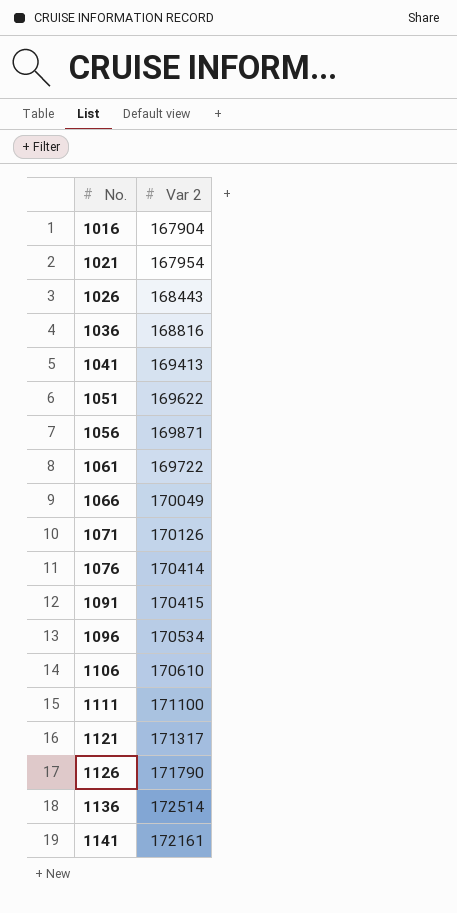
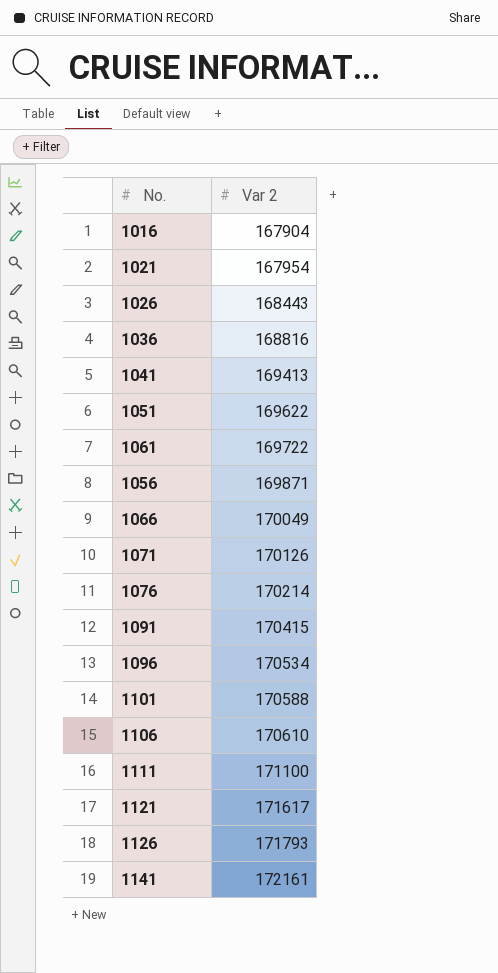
row order: No. ascending -> Var 2 ascending
row 1136: 172514 -> none
1076 | Var 2: 170414 -> 170214
row 1101: none -> 170588
1121 | Var 2: 171317 -> 171617
1126 | Var 2: 171790 -> 171793

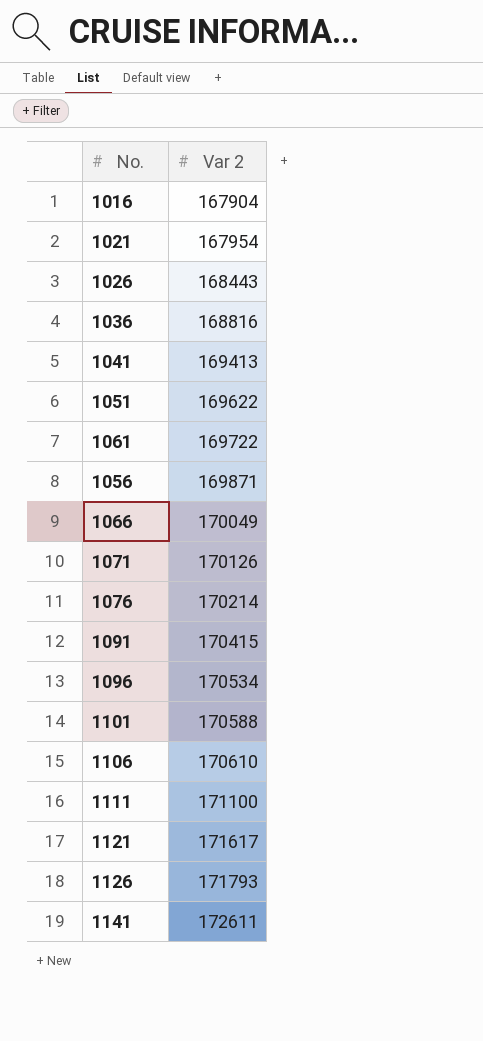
1141 | Var 2: 172161 -> 172611

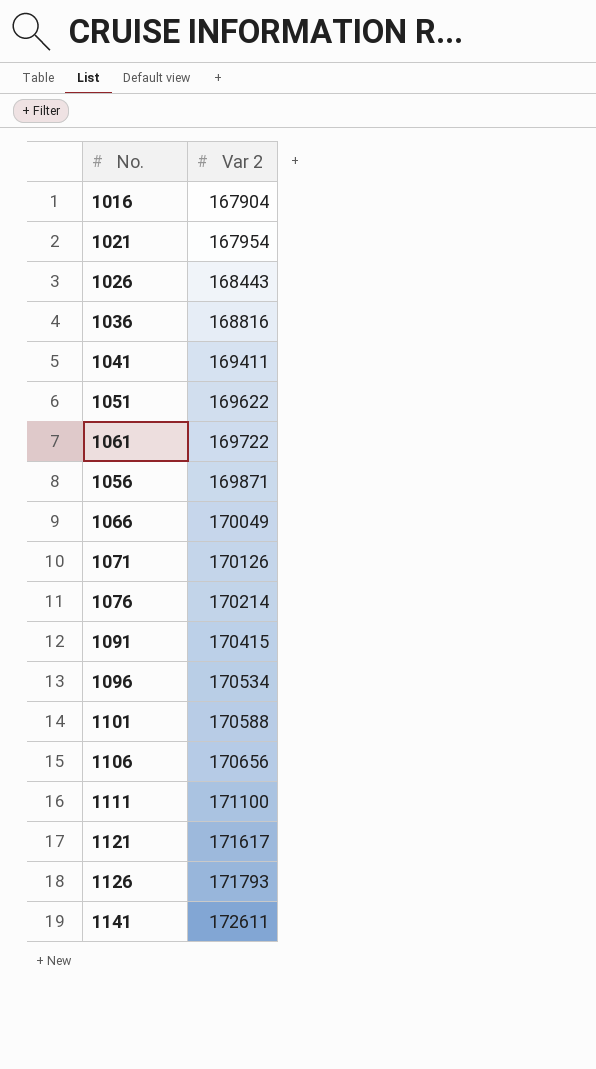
1041 | Var 2: 169413 -> 169411
1106 | Var 2: 170610 -> 170656

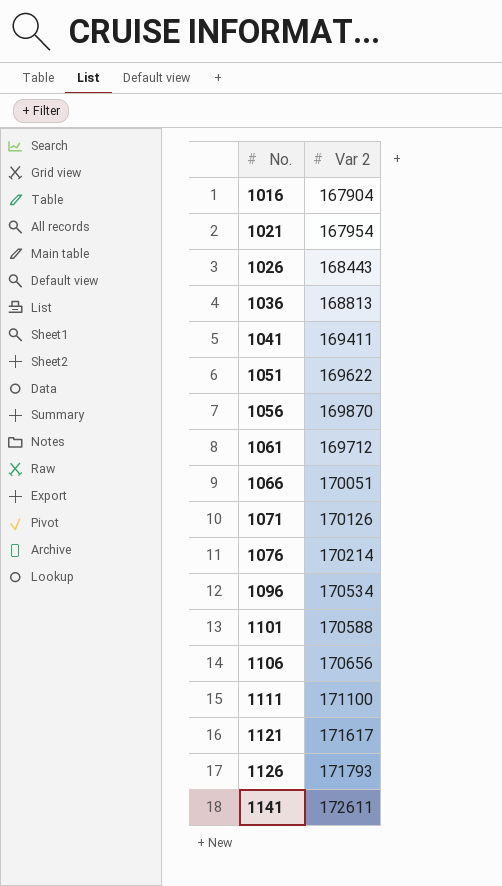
row order: Var 2 ascending -> No. ascending
row 1091: 170415 -> none
1036 | Var 2: 168816 -> 168813
1056 | Var 2: 169871 -> 169870
1061 | Var 2: 169722 -> 169712
1066 | Var 2: 170049 -> 170051

